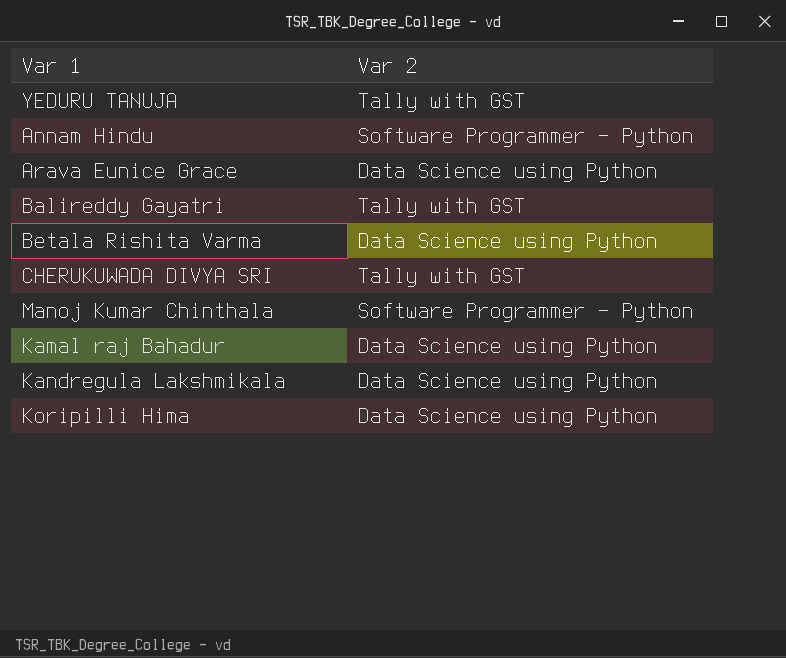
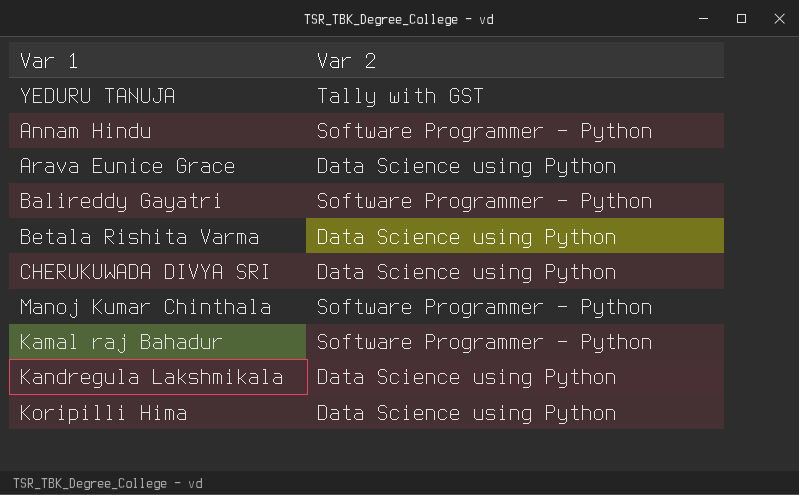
Balireddy Gayatri | Var 2: Tally with GST -> Software Programmer - Python
CHERUKUWADA DIVYA SRI | Var 2: Tally with GST -> Data Science using Python
Kamal raj Bahadur | Var 2: Data Science using Python -> Software Programmer - Python

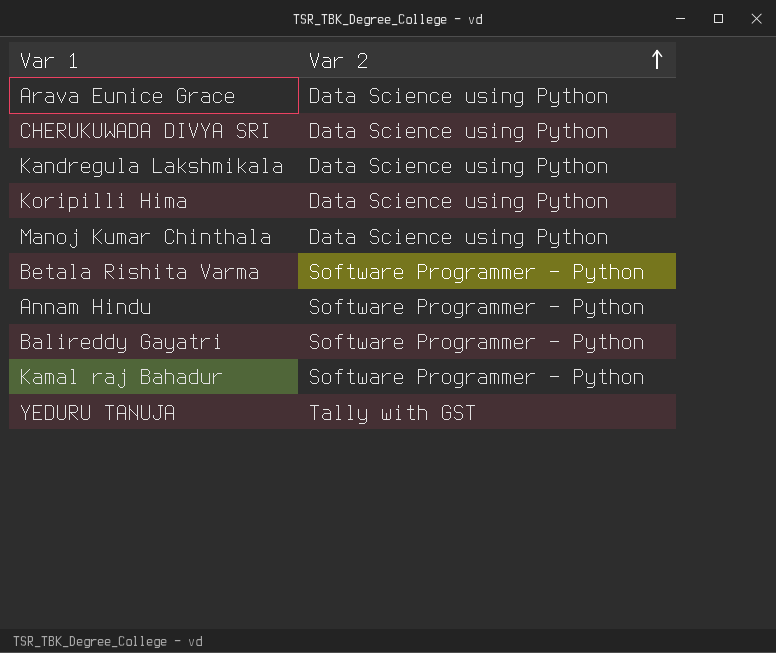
row order: none -> Var 2 ascending
Manoj Kumar Chinthala | Var 2: Software Programmer - Python -> Data Science using Python
Betala Rishita Varma | Var 2: Data Science using Python -> Software Programmer - Python

